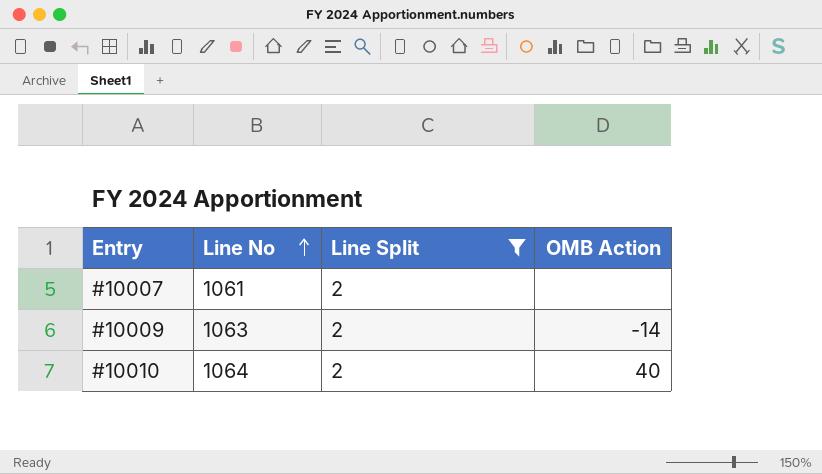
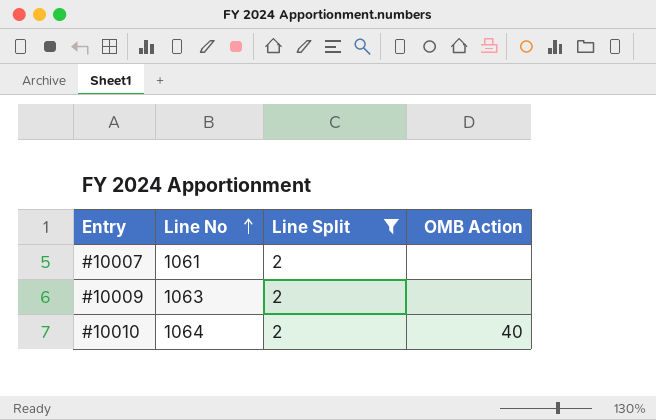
#10009 | OMB Action: -14 -> none

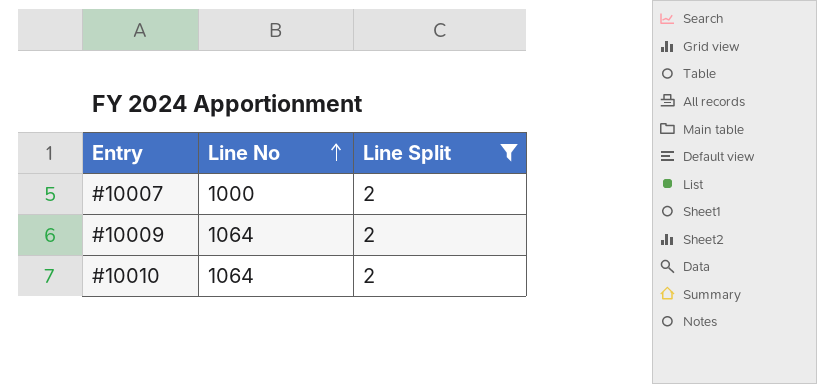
column OMB Action | position: 4 -> none
#10007 | Line No: 1061 -> 1000
#10009 | Line No: 1063 -> 1064

